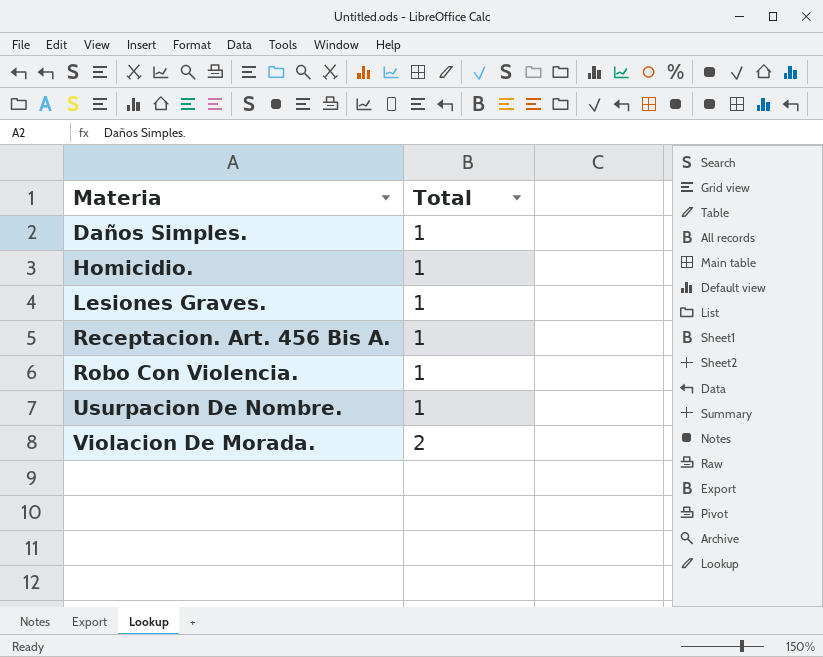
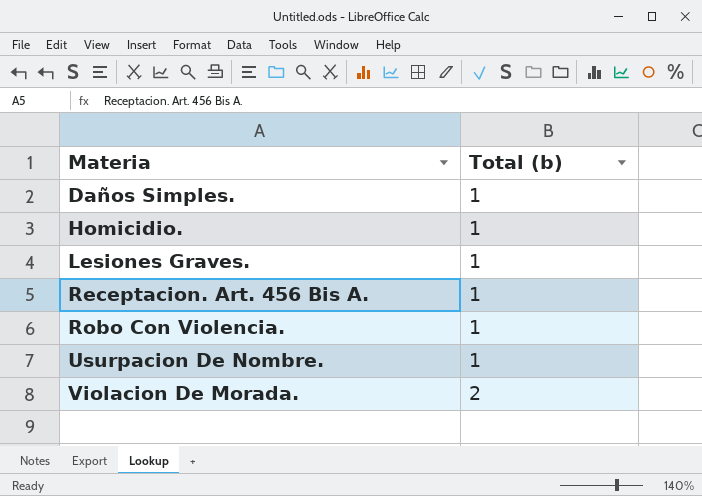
column name: Total -> Total (b)

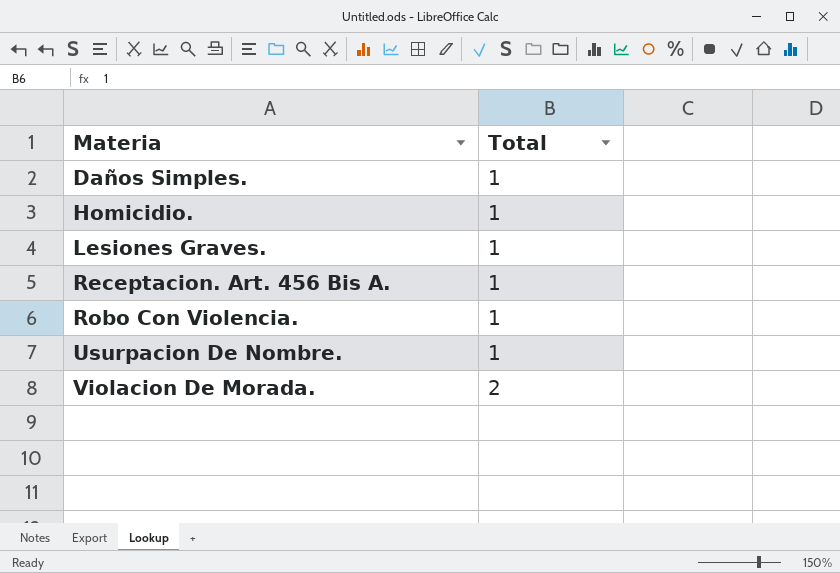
column name: Total (b) -> Total

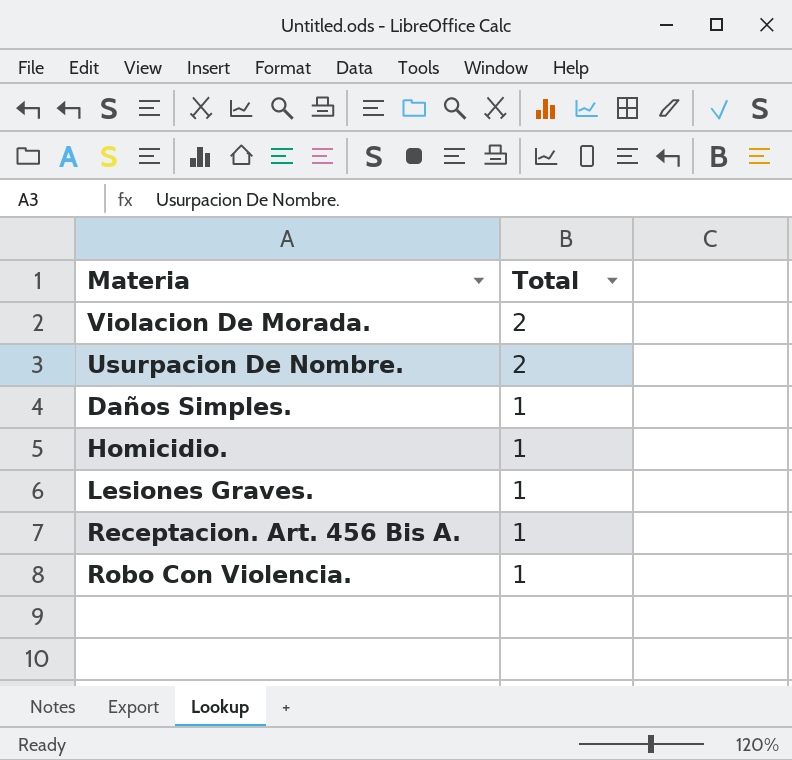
row order: Materia ascending -> Total descending
Usurpacion De Nombre. | Total: 1 -> 2

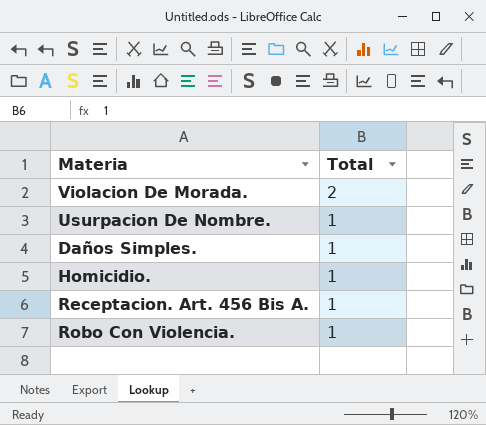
row Lesiones Graves.: 1 -> none
Usurpacion De Nombre. | Total: 2 -> 1

